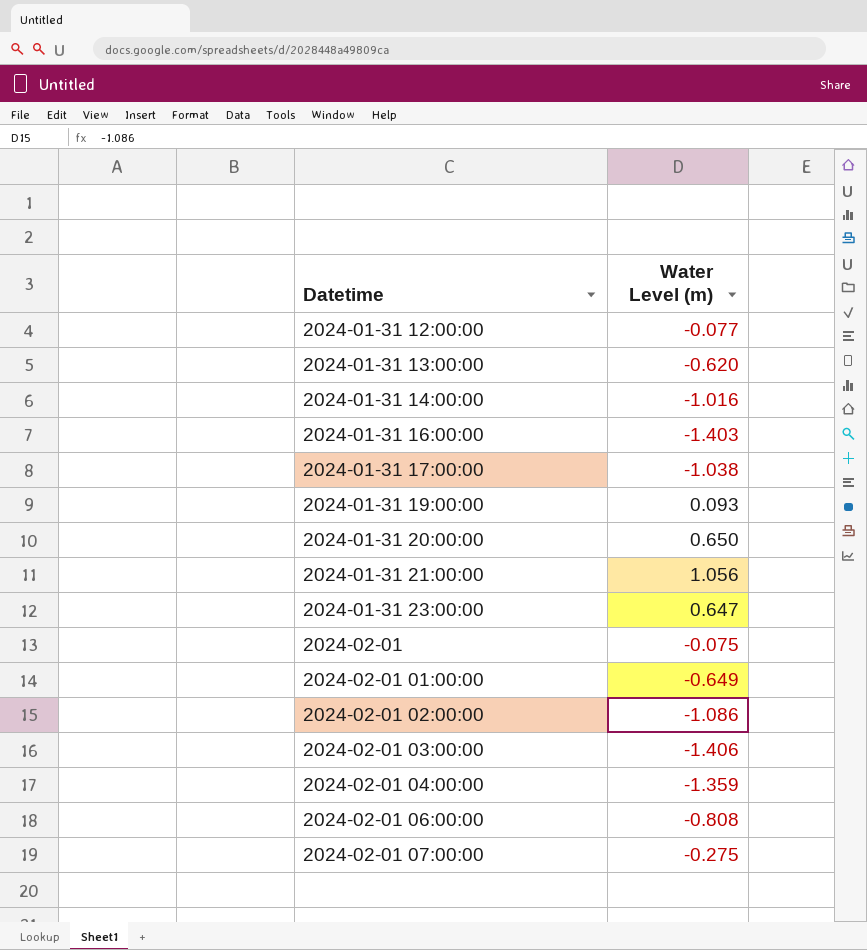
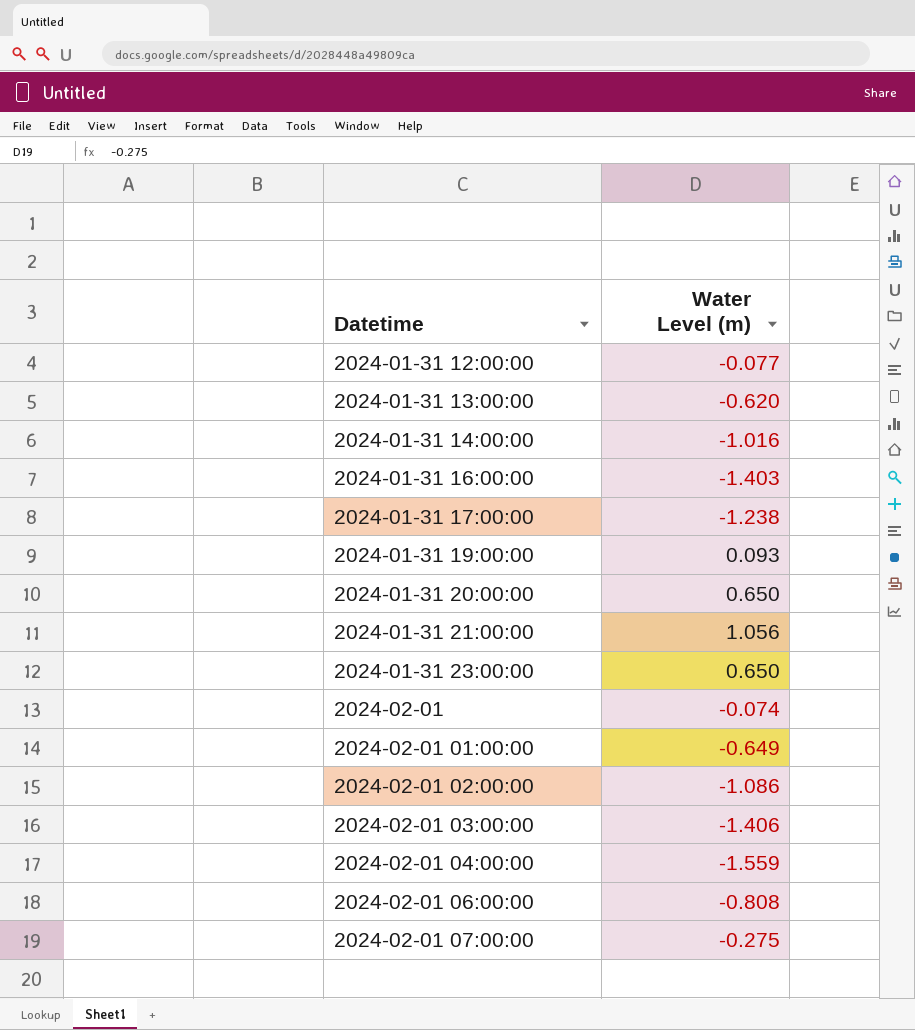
2024-01-31 17:00:00 | Water Level (m): -1.038 -> -1.238
2024-01-31 23:00:00 | Water Level (m): 0.647 -> 0.650
2024-02-01 | Water Level (m): -0.075 -> -0.074
2024-02-01 04:00:00 | Water Level (m): -1.359 -> -1.559

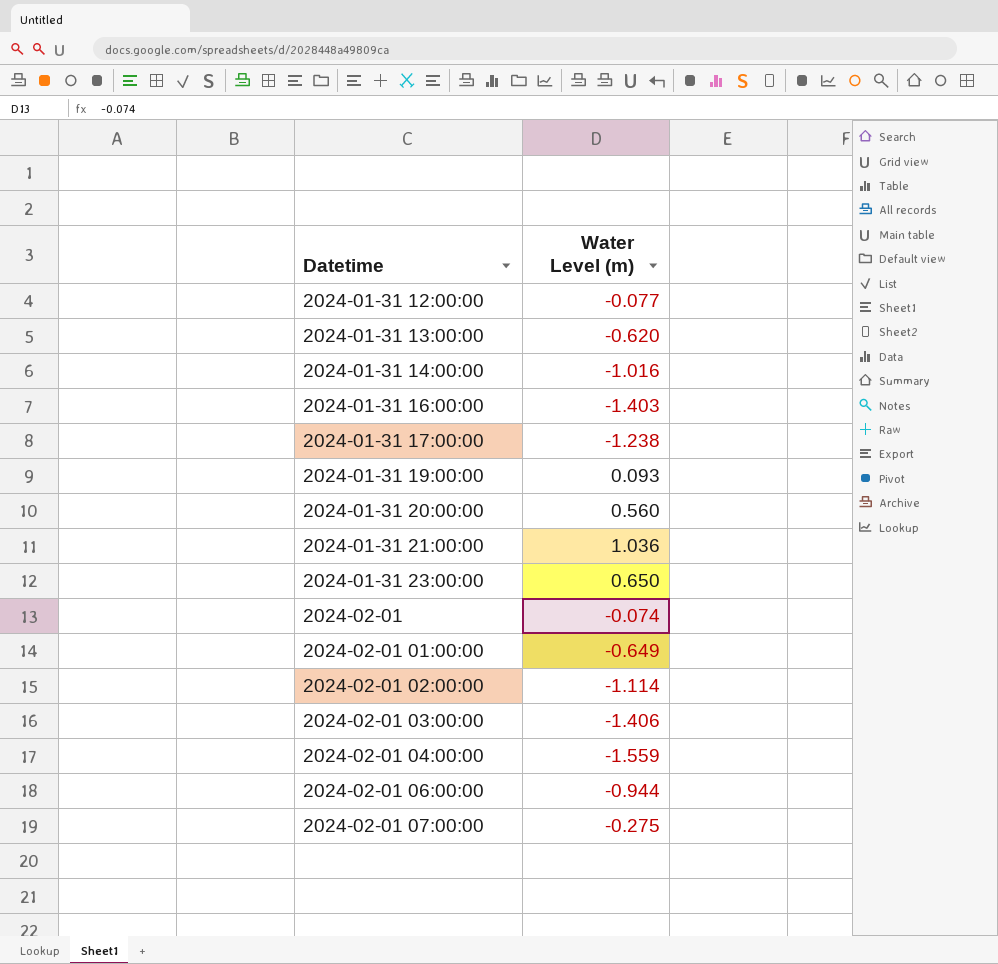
2024-01-31 20:00:00 | Water Level (m): 0.650 -> 0.560
2024-01-31 21:00:00 | Water Level (m): 1.056 -> 1.036
2024-02-01 02:00:00 | Water Level (m): -1.086 -> -1.114
2024-02-01 06:00:00 | Water Level (m): -0.808 -> -0.944

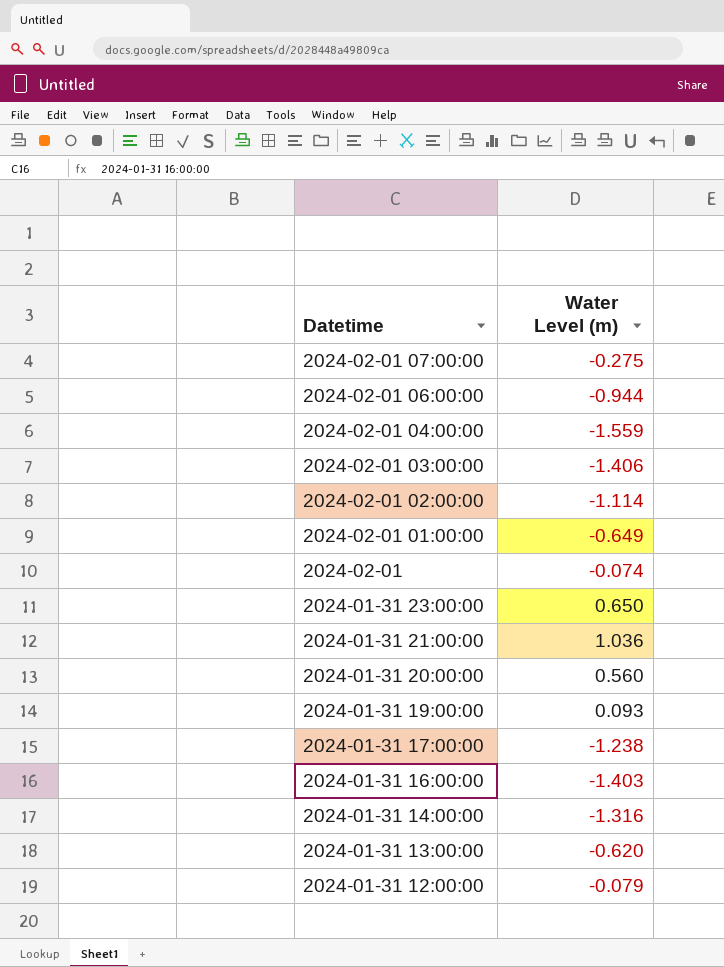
row order: Datetime ascending -> Datetime descending
2024-01-31 14:00:00 | Water Level (m): -1.016 -> -1.316
2024-01-31 12:00:00 | Water Level (m): -0.077 -> -0.079

